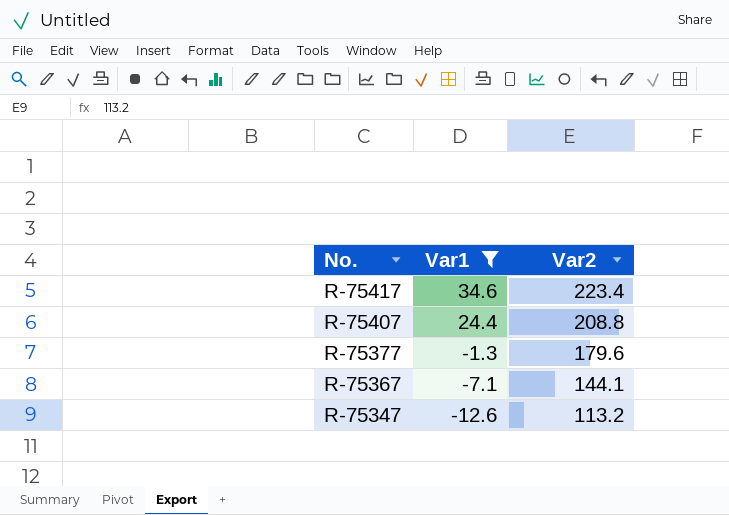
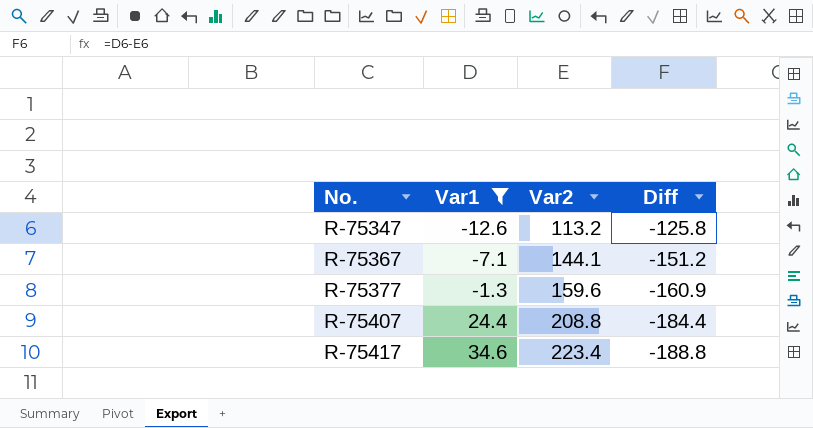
row order: No. descending -> No. ascending
column Diff | formula: none -> [Var1] - [Var2]
R-75377 | Var2: 179.6 -> 159.6

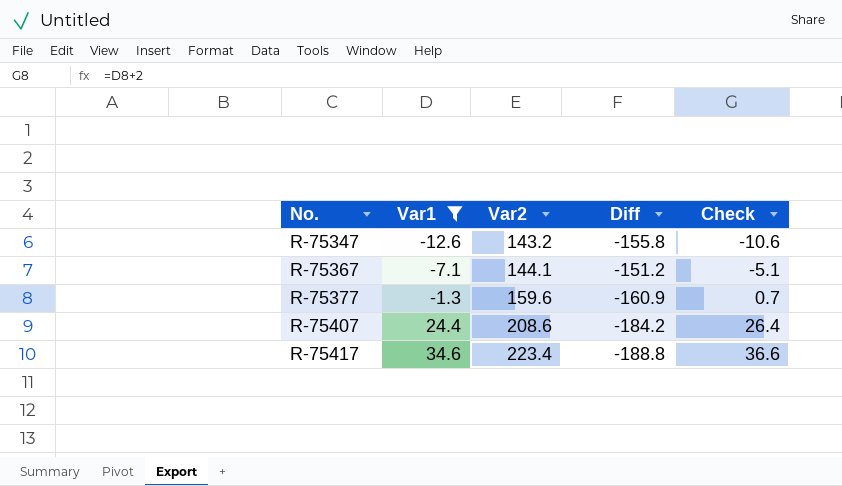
column Check | formula: none -> [Var1] + 2
R-75347 | Var2: 113.2 -> 143.2
R-75347 | Diff: -125.8 -> -155.8
R-75407 | Var2: 208.8 -> 208.6
R-75407 | Diff: -184.4 -> -184.2

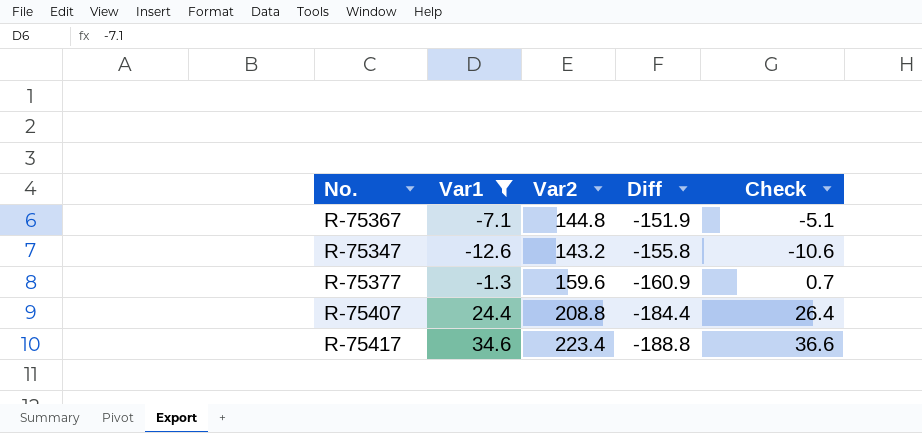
row order: No. ascending -> Diff descending
R-75367 | Var2: 144.1 -> 144.8
R-75367 | Diff: -151.2 -> -151.9
R-75407 | Var2: 208.6 -> 208.8
R-75407 | Diff: -184.2 -> -184.4

